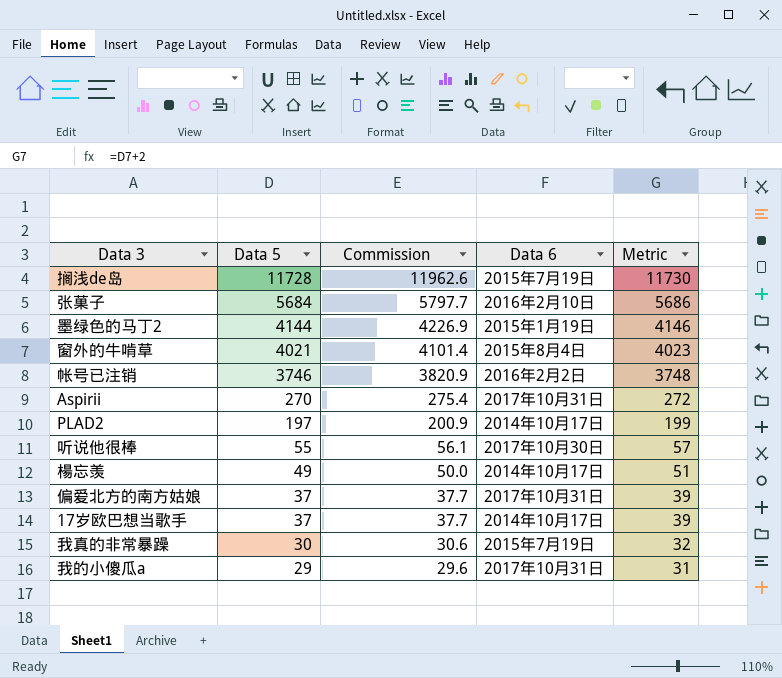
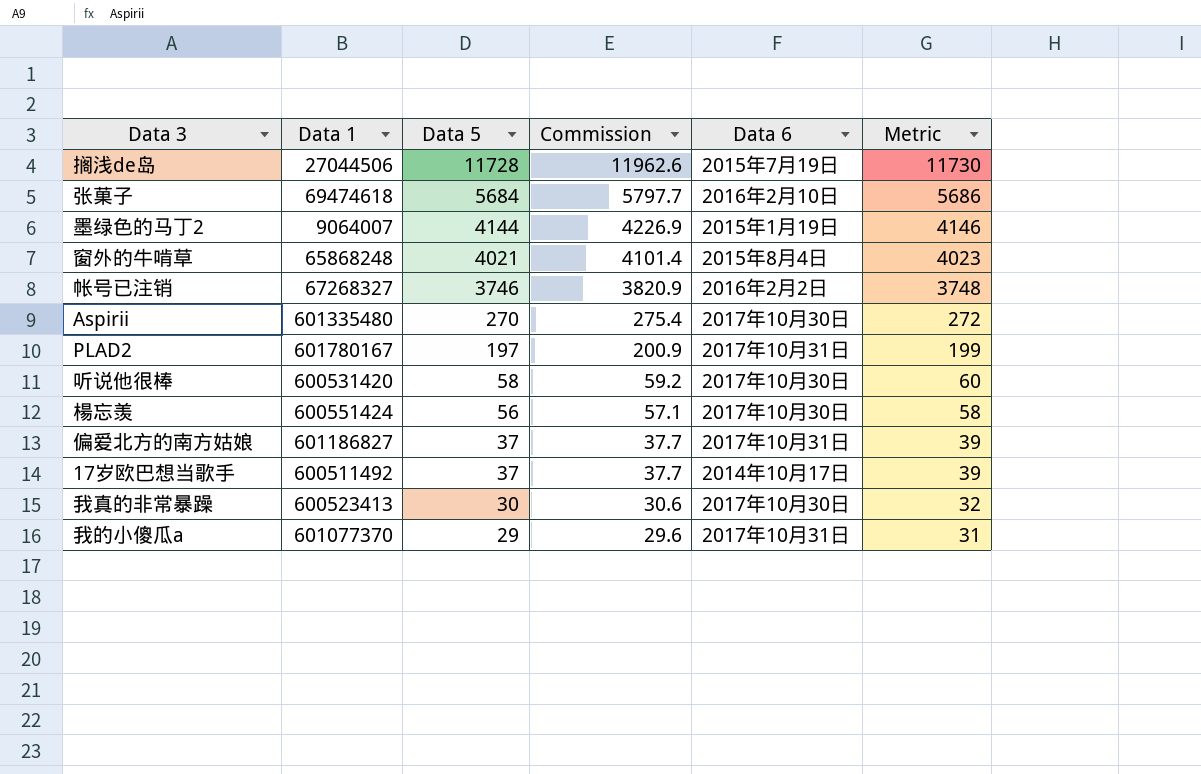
column Data 1 | position: none -> 2
Aspirii | Data 6: 2017年10月31日 -> 2017年10月30日
PLAD2 | Data 6: 2014年10月17日 -> 2017年10月31日
听说他很棒 | Data 5: 55 -> 58
听说他很棒 | Commission: 56.1 -> 59.2
听说他很棒 | Metric: 57 -> 60
楊忘羡 | Data 5: 49 -> 56
楊忘羡 | Commission: 50.0 -> 57.1
楊忘羡 | Data 6: 2014年10月17日 -> 2017年10月30日
楊忘羡 | Metric: 51 -> 58
我真的非常暴躁 | Data 6: 2015年7月19日 -> 2017年10月30日

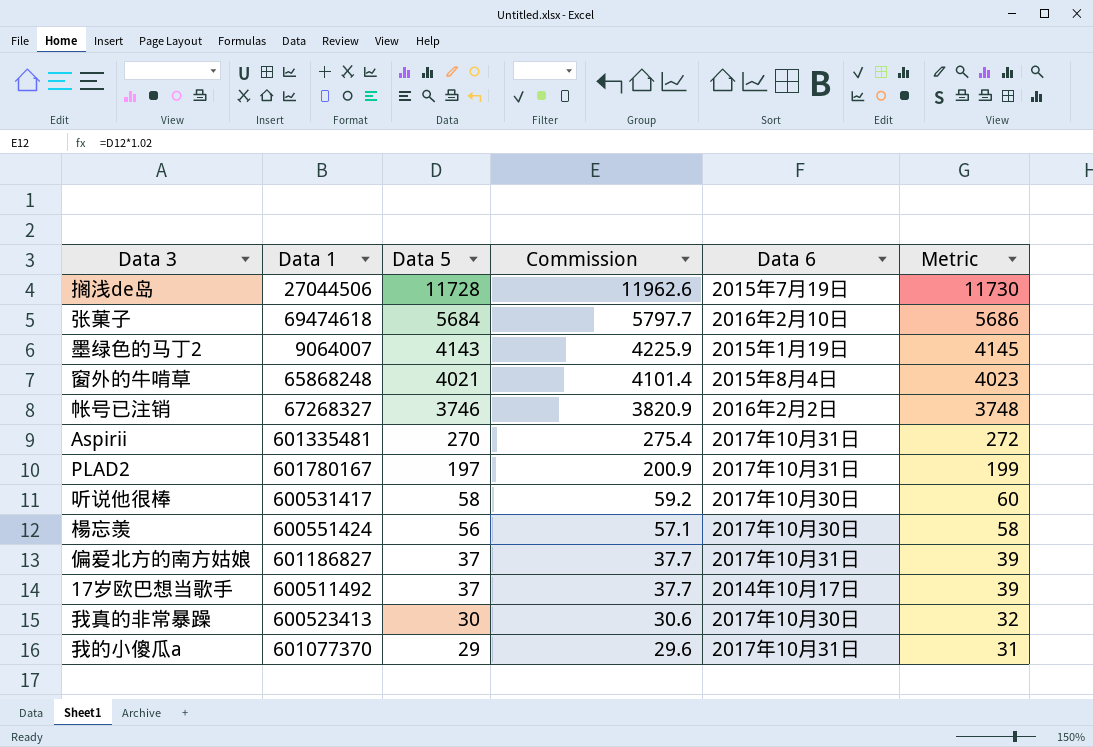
墨绿色的马丁2 | Data 5: 4144 -> 4143
墨绿色的马丁2 | Commission: 4226.9 -> 4225.9
墨绿色的马丁2 | Metric: 4146 -> 4145
Aspirii | Data 1: 601335480 -> 601335481
Aspirii | Data 6: 2017年10月30日 -> 2017年10月31日
听说他很棒 | Data 1: 600531420 -> 600531417

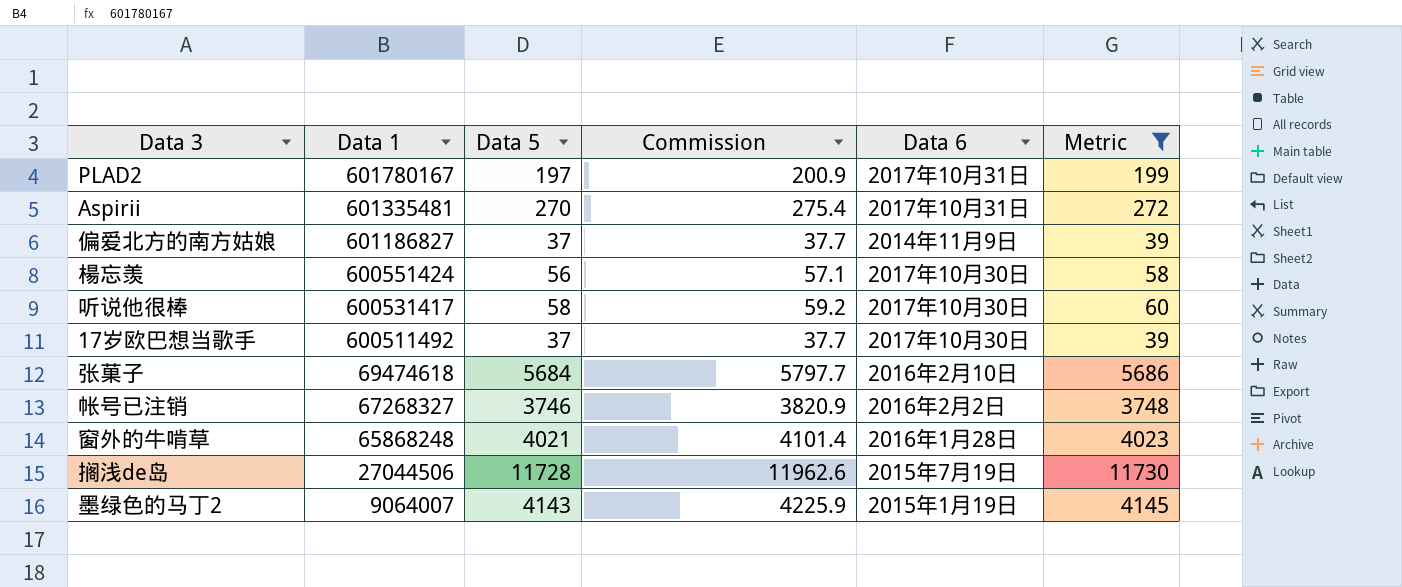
filter: none -> Metric >= 39
row order: Data 5 descending -> Data 1 descending
偏爱北方的南方姑娘 | Data 6: 2017年10月31日 -> 2014年11月9日
17岁欧巴想当歌手 | Data 6: 2014年10月17日 -> 2017年10月30日
窗外的牛啃草 | Data 6: 2015年8月4日 -> 2016年1月28日

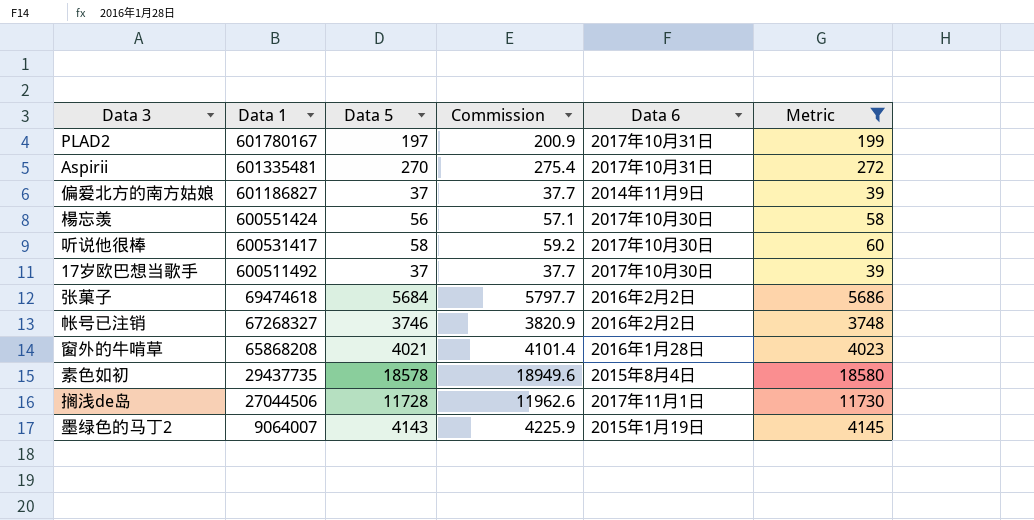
张菓子 | Data 6: 2016年2月10日 -> 2016年2月2日
窗外的牛啃草 | Data 1: 65868248 -> 65868208
row 素色如初: none -> 29437735 | 18578 | 18949.6 | 2015年8月4日 | 18580
搁浅de岛 | Data 6: 2015年7月19日 -> 2017年11月1日

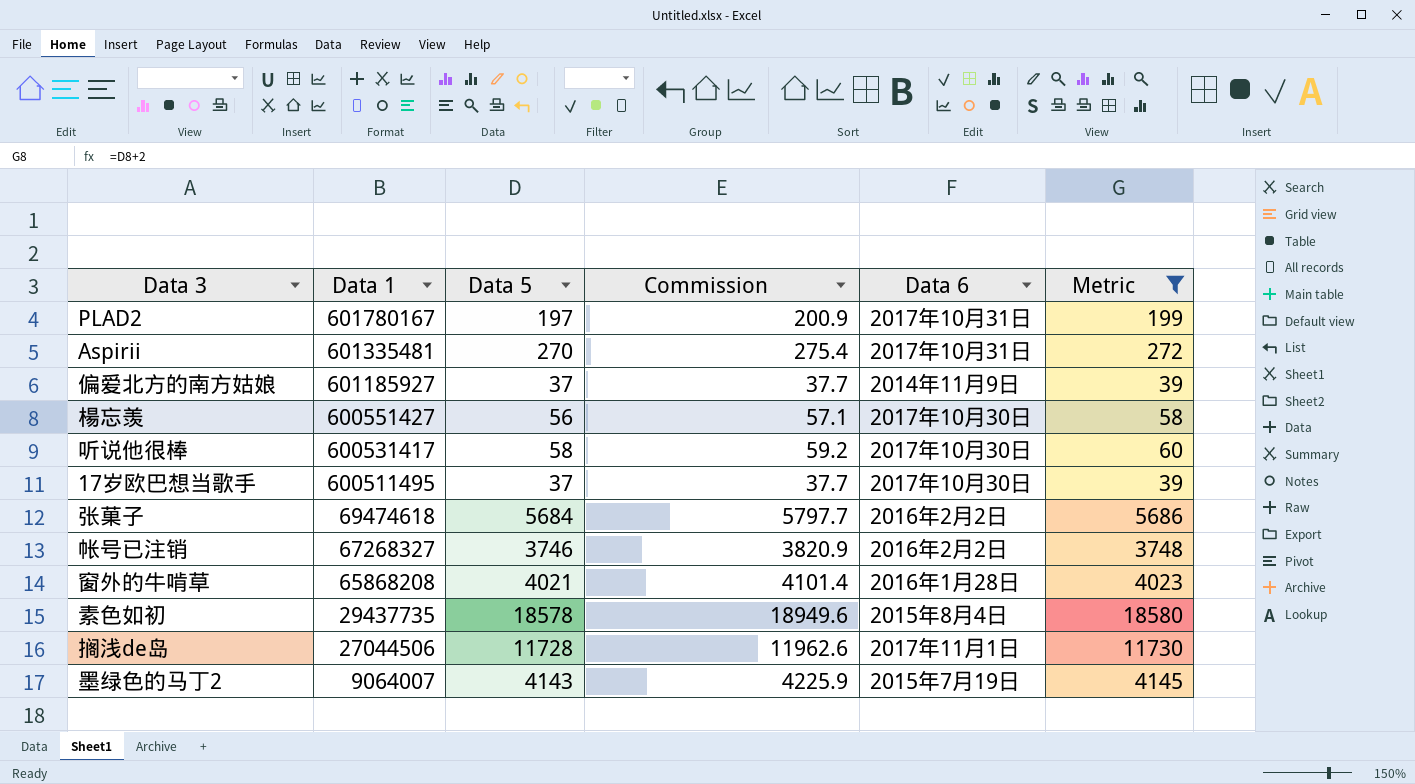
偏爱北方的南方姑娘 | Data 1: 601186827 -> 601185927
楊忘羡 | Data 1: 600551424 -> 600551427
17岁欧巴想当歌手 | Data 1: 600511492 -> 600511495
墨绿色的马丁2 | Data 6: 2015年1月19日 -> 2015年7月19日

